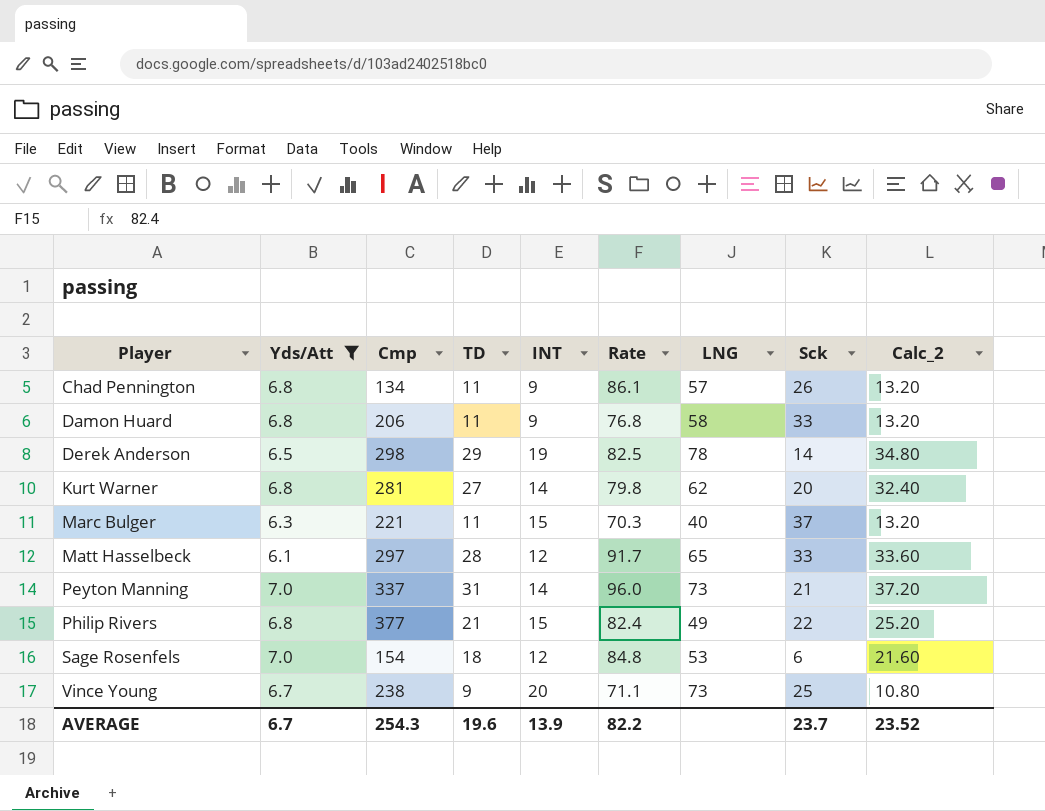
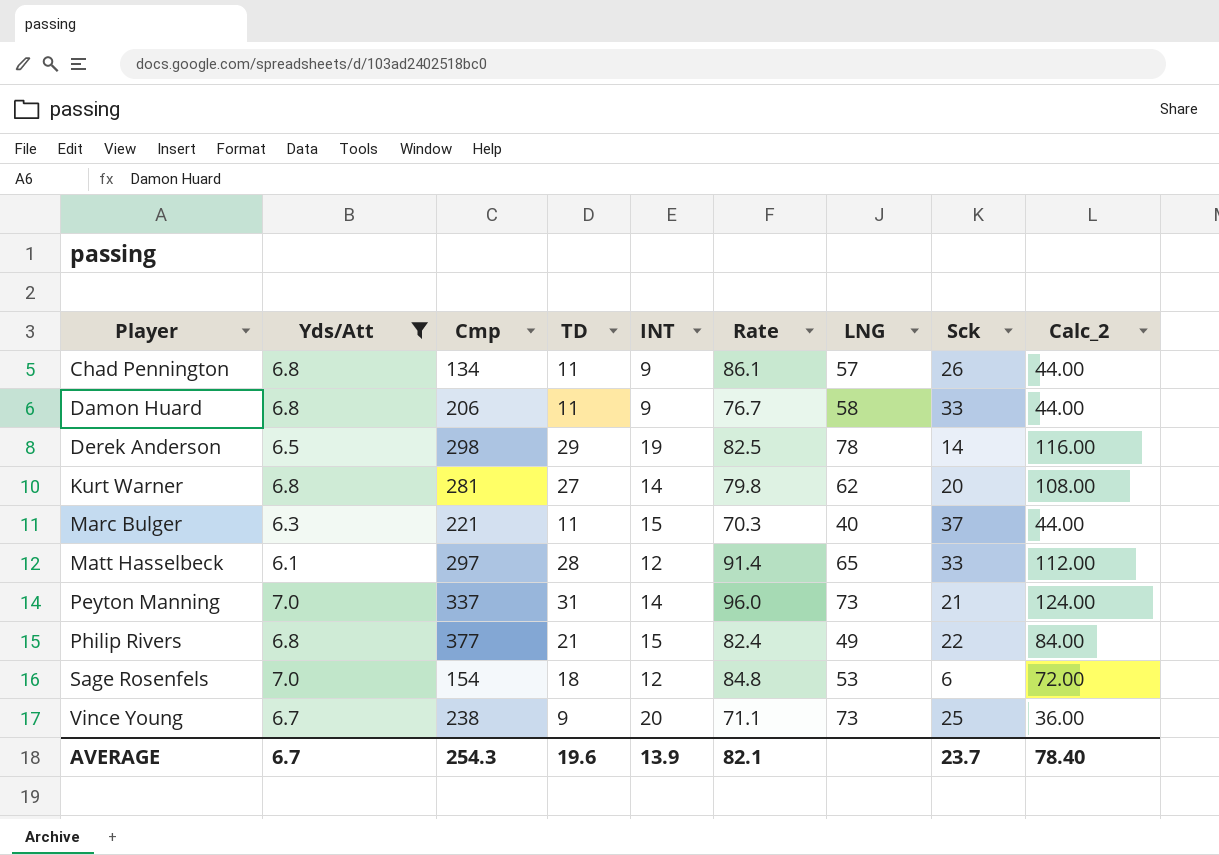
column Calc_2 | formula: [TD] * 1.2 -> [TD] * 4
Damon Huard | Rate: 76.8 -> 76.7
Matt Hasselbeck | Rate: 91.7 -> 91.4
AVERAGE | Rate: 82.2 -> 82.1
AVERAGE | Calc_2: 23.52 -> 78.40

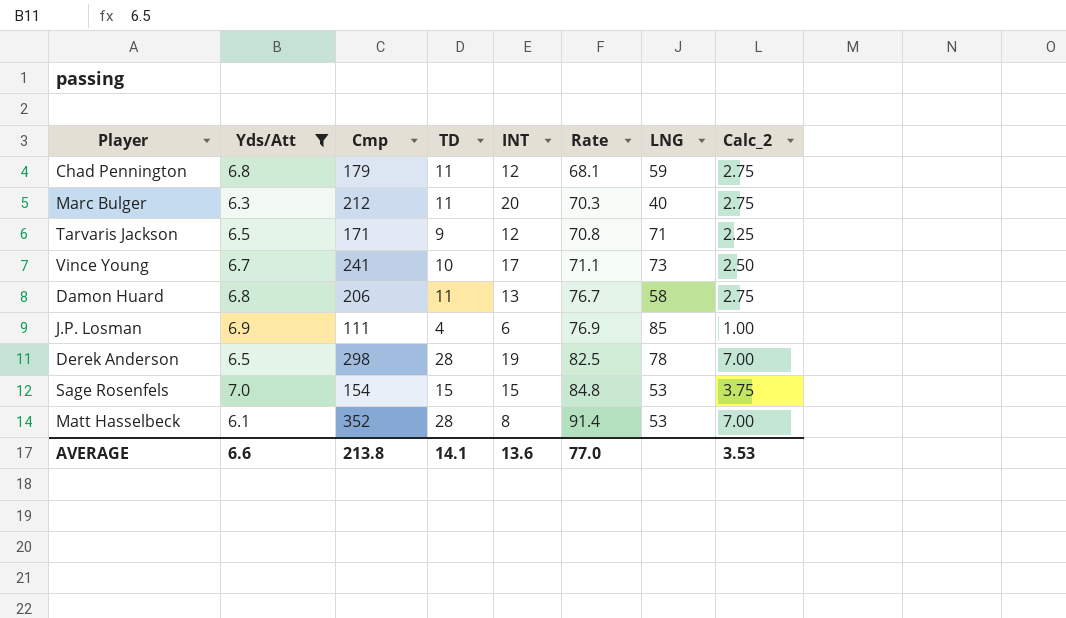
row order: Player ascending -> Rate ascending
column Sck | position: 8 -> none
column Calc_2 | formula: [TD] * 4 -> [TD] * 0.25
row Kurt Warner: 6.8 | 281 | 27 | 14 | 79.8 | 62 | 20 | 108.00 -> none
row Peyton Manning: 7.0 | 337 | 31 | 14 | 96.0 | 73 | 21 | 124.00 -> none
row Philip Rivers: 6.8 | 377 | 21 | 15 | 82.4 | 49 | 22 | 84.00 -> none
Chad Pennington | Cmp: 134 -> 179
Chad Pennington | INT: 9 -> 12
Chad Pennington | Rate: 86.1 -> 68.1
Chad Pennington | LNG: 57 -> 59
Marc Bulger | Cmp: 221 -> 212
Marc Bulger | INT: 15 -> 20
row Tarvaris Jackson: none -> 6.5 | 171 | 9 | 12 | 70.8 | 71 | 2.25
Vince Young | Cmp: 238 -> 241
Vince Young | TD: 9 -> 10
Vince Young | INT: 20 -> 17
Damon Huard | INT: 9 -> 13
row J.P. Losman: none -> 6.9 | 111 | 4 | 6 | 76.9 | 85 | 1.00
Derek Anderson | TD: 29 -> 28
Sage Rosenfels | TD: 18 -> 15
Sage Rosenfels | INT: 12 -> 15
Matt Hasselbeck | Cmp: 297 -> 352
Matt Hasselbeck | INT: 12 -> 8
Matt Hasselbeck | LNG: 65 -> 53
AVERAGE | Yds/Att: 6.7 -> 6.6
AVERAGE | Cmp: 254.3 -> 213.8
AVERAGE | TD: 19.6 -> 14.1
AVERAGE | INT: 13.9 -> 13.6
AVERAGE | Rate: 82.1 -> 77.0
AVERAGE | Calc_2: 78.40 -> 3.53

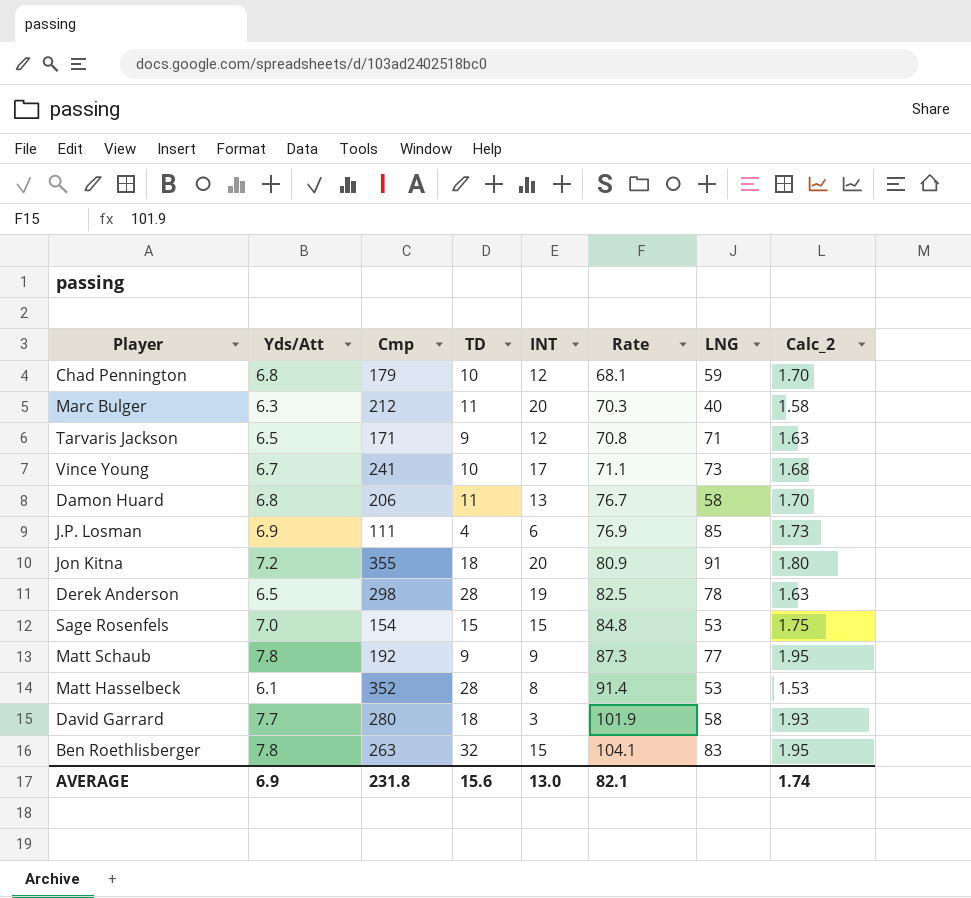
filter: Yds/Att <= 7.0 -> none
column Calc_2 | formula: [TD] * 0.25 -> [Yds/Att] * 0.25
Chad Pennington | TD: 11 -> 10
AVERAGE | Yds/Att: 6.6 -> 6.9
AVERAGE | Cmp: 213.8 -> 231.8
AVERAGE | TD: 14.1 -> 15.6
AVERAGE | INT: 13.6 -> 13.0
AVERAGE | Rate: 77.0 -> 82.1
AVERAGE | Calc_2: 3.53 -> 1.74

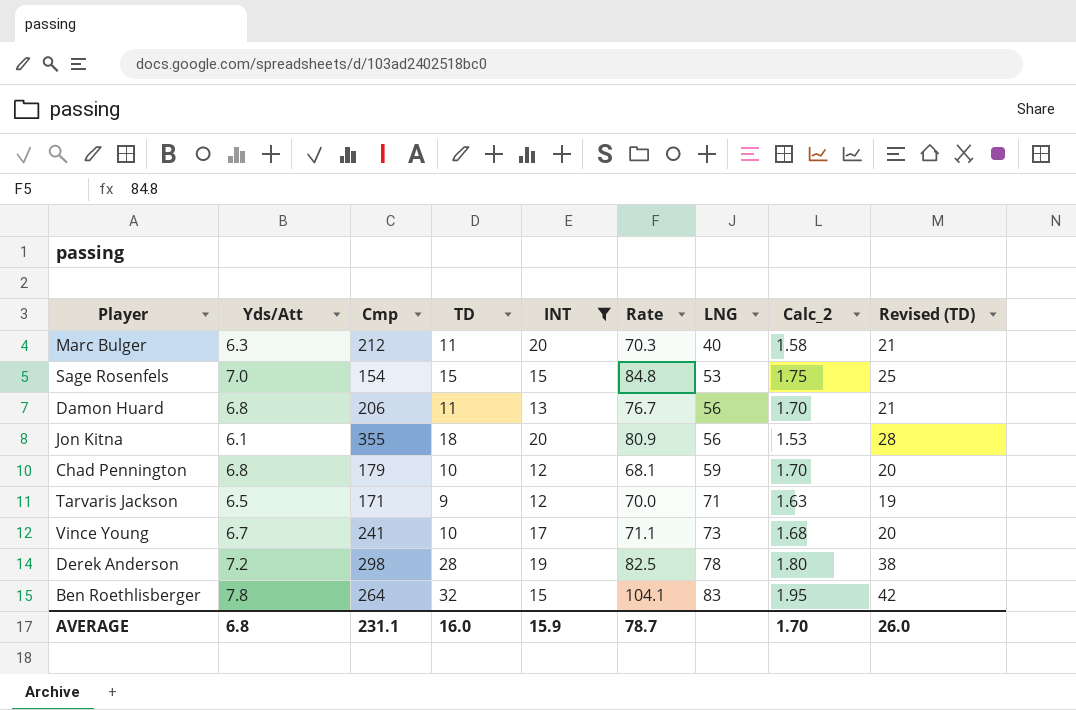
filter: none -> INT >= 12
row order: Rate ascending -> LNG ascending
column Revised (TD) | formula: none -> [TD] + 10
Damon Huard | LNG: 58 -> 56
Jon Kitna | Yds/Att: 7.2 -> 6.1
Jon Kitna | LNG: 91 -> 56
Jon Kitna | Calc_2: 1.80 -> 1.53
Tarvaris Jackson | Rate: 70.8 -> 70.0
Derek Anderson | Yds/Att: 6.5 -> 7.2
Derek Anderson | Calc_2: 1.63 -> 1.80
Ben Roethlisberger | Cmp: 263 -> 264
AVERAGE | Yds/Att: 6.9 -> 6.8
AVERAGE | Cmp: 231.8 -> 231.1
AVERAGE | TD: 15.6 -> 16.0
AVERAGE | INT: 13.0 -> 15.9
AVERAGE | Rate: 82.1 -> 78.7
AVERAGE | Calc_2: 1.74 -> 1.70

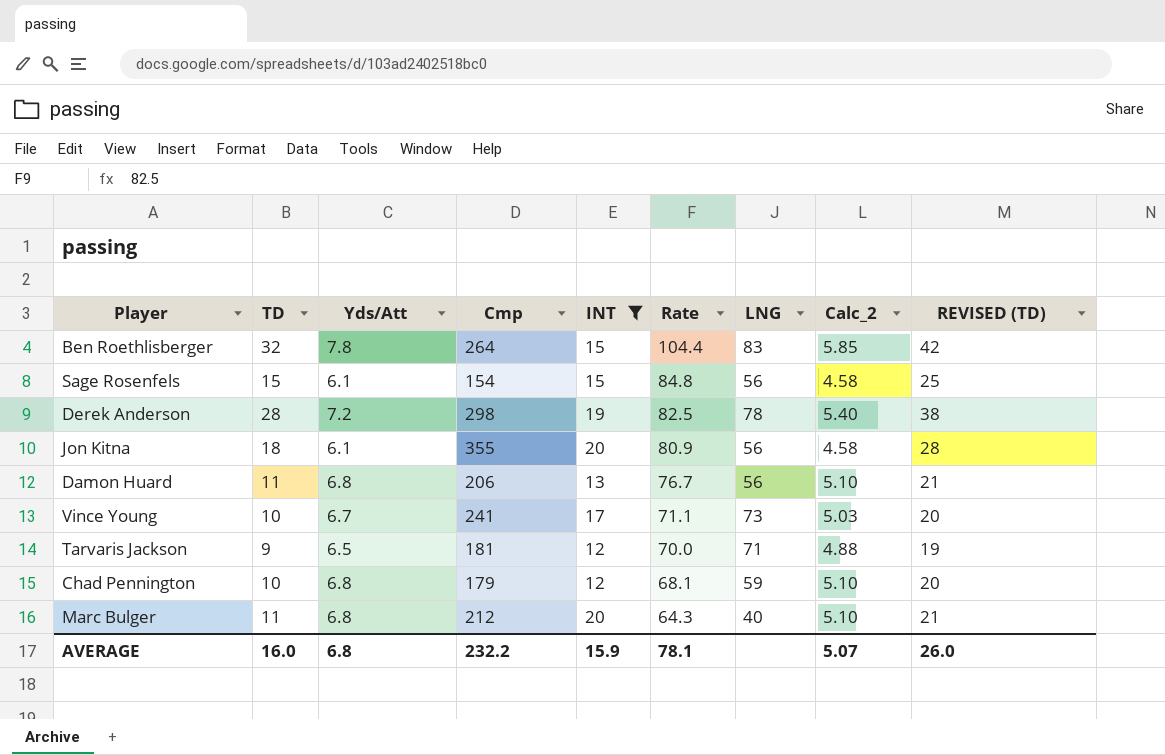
row order: LNG ascending -> Rate descending
column TD | position: 4 -> 2
column Calc_2 | formula: [Yds/Att] * 0.25 -> [Yds/Att] * 0.75
column name: Revised (TD) -> REVISED (TD)
Ben Roethlisberger | Rate: 104.1 -> 104.4
Sage Rosenfels | Yds/Att: 7.0 -> 6.1
Sage Rosenfels | LNG: 53 -> 56
Tarvaris Jackson | Cmp: 171 -> 181
Marc Bulger | Yds/Att: 6.3 -> 6.8
Marc Bulger | Rate: 70.3 -> 64.3
AVERAGE | Cmp: 231.1 -> 232.2
AVERAGE | Rate: 78.7 -> 78.1
AVERAGE | Calc_2: 1.70 -> 5.07

